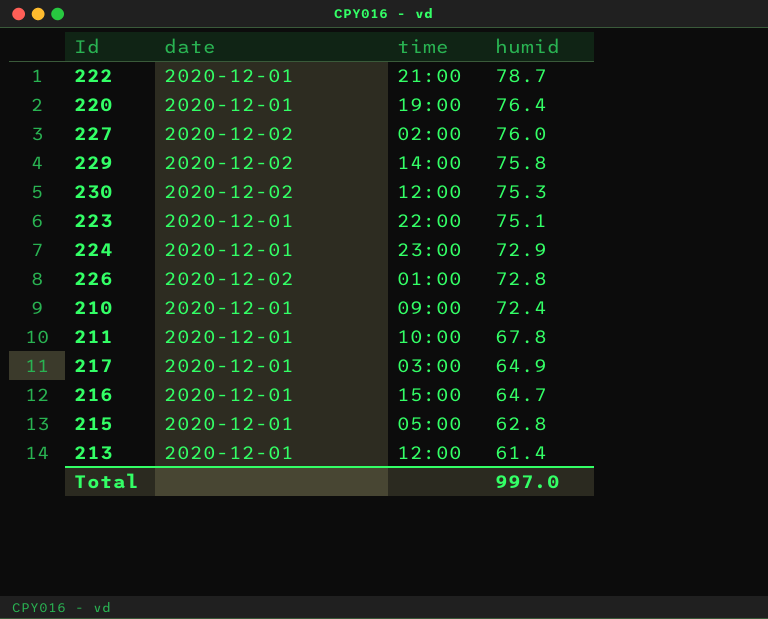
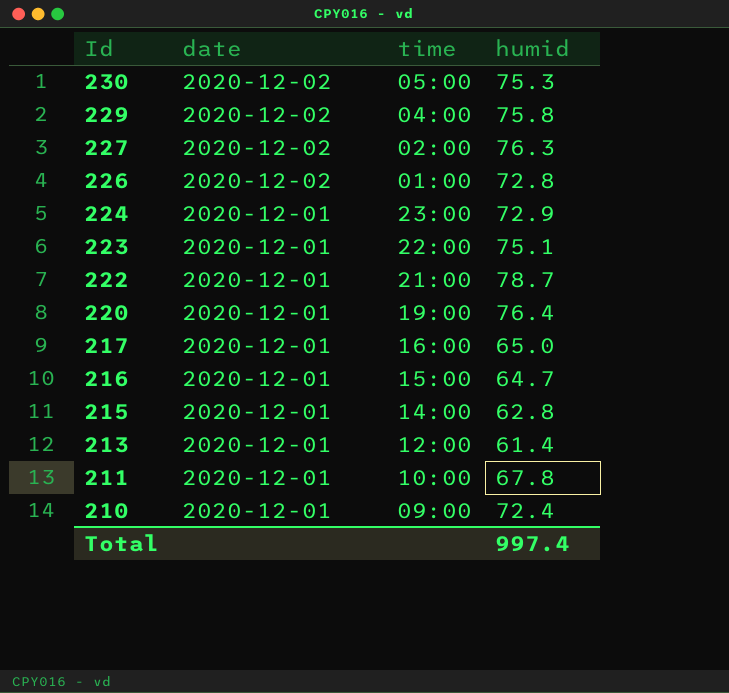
row order: humid descending -> Id descending
230 | time: 12:00 -> 05:00
229 | time: 14:00 -> 04:00
227 | humid: 76.0 -> 76.3
217 | time: 03:00 -> 16:00
217 | humid: 64.9 -> 65.0
215 | time: 05:00 -> 14:00
Total | humid: 997.0 -> 997.4

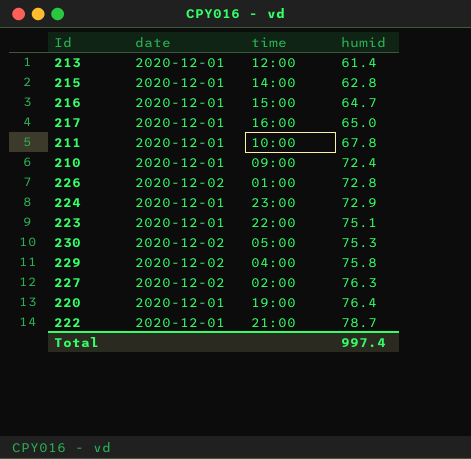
row order: Id descending -> humid ascending

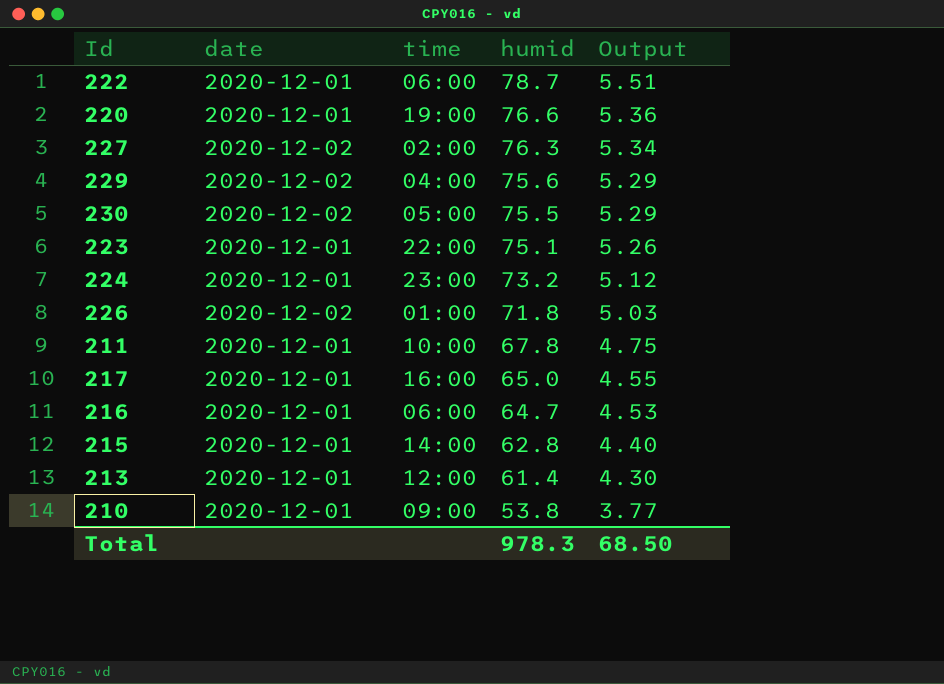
row order: humid ascending -> humid descending
column Output | formula: none -> [humid] * 0.07
222 | time: 21:00 -> 06:00
220 | humid: 76.4 -> 76.6
229 | humid: 75.8 -> 75.6
230 | humid: 75.3 -> 75.5
224 | humid: 72.9 -> 73.2
226 | humid: 72.8 -> 71.8
216 | time: 15:00 -> 06:00
210 | humid: 72.4 -> 53.8
Total | humid: 997.4 -> 978.3

